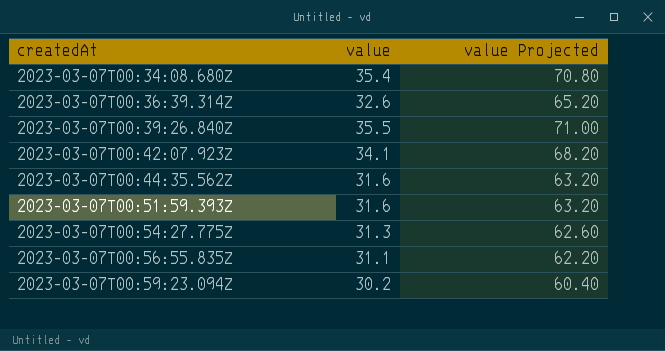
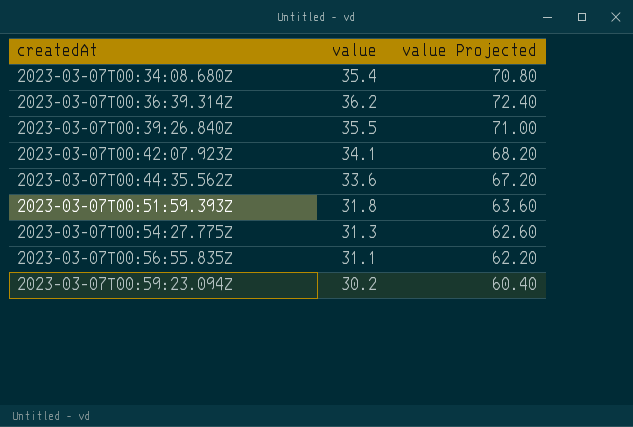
2023-03-07T00:36:39.314Z | value: 32.6 -> 36.2
2023-03-07T00:36:39.314Z | value Projected: 65.20 -> 72.40
2023-03-07T00:44:35.562Z | value: 31.6 -> 33.6
2023-03-07T00:44:35.562Z | value Projected: 63.20 -> 67.20
2023-03-07T00:51:59.393Z | value: 31.6 -> 31.8
2023-03-07T00:51:59.393Z | value Projected: 63.20 -> 63.60

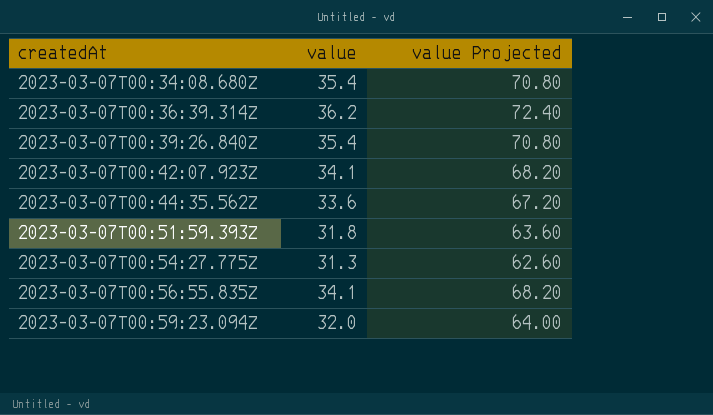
2023-03-07T00:39:26.840Z | value: 35.5 -> 35.4
2023-03-07T00:39:26.840Z | value Projected: 71.00 -> 70.80
2023-03-07T00:56:55.835Z | value: 31.1 -> 34.1
2023-03-07T00:56:55.835Z | value Projected: 62.20 -> 68.20
2023-03-07T00:59:23.094Z | value: 30.2 -> 32.0
2023-03-07T00:59:23.094Z | value Projected: 60.40 -> 64.00

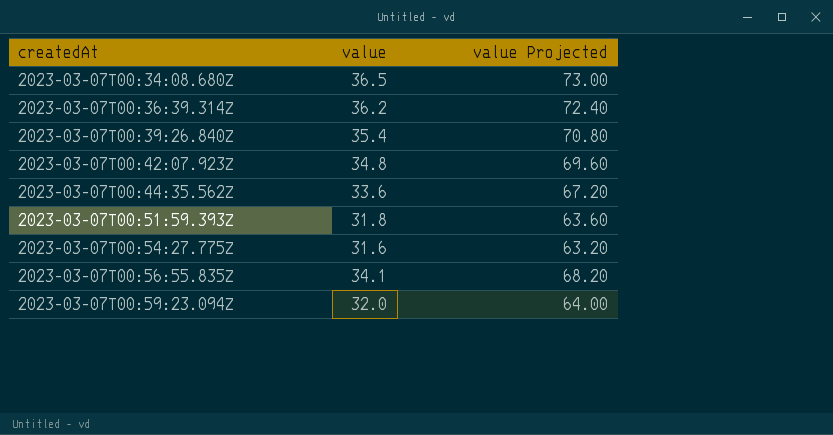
2023-03-07T00:34:08.680Z | value: 35.4 -> 36.5
2023-03-07T00:34:08.680Z | value Projected: 70.80 -> 73.00
2023-03-07T00:42:07.923Z | value: 34.1 -> 34.8
2023-03-07T00:42:07.923Z | value Projected: 68.20 -> 69.60
2023-03-07T00:54:27.775Z | value: 31.3 -> 31.6
2023-03-07T00:54:27.775Z | value Projected: 62.60 -> 63.20

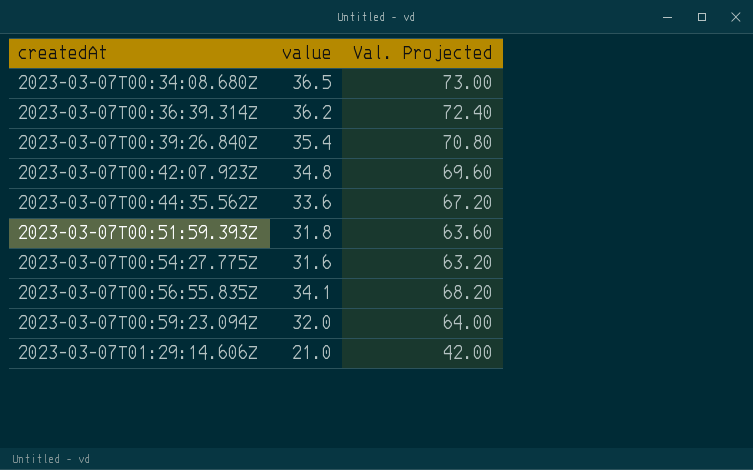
column name: value Projected -> Val. Projected
row 2023-03-07T01:29:14.606Z: none -> 21.0 | 42.00

